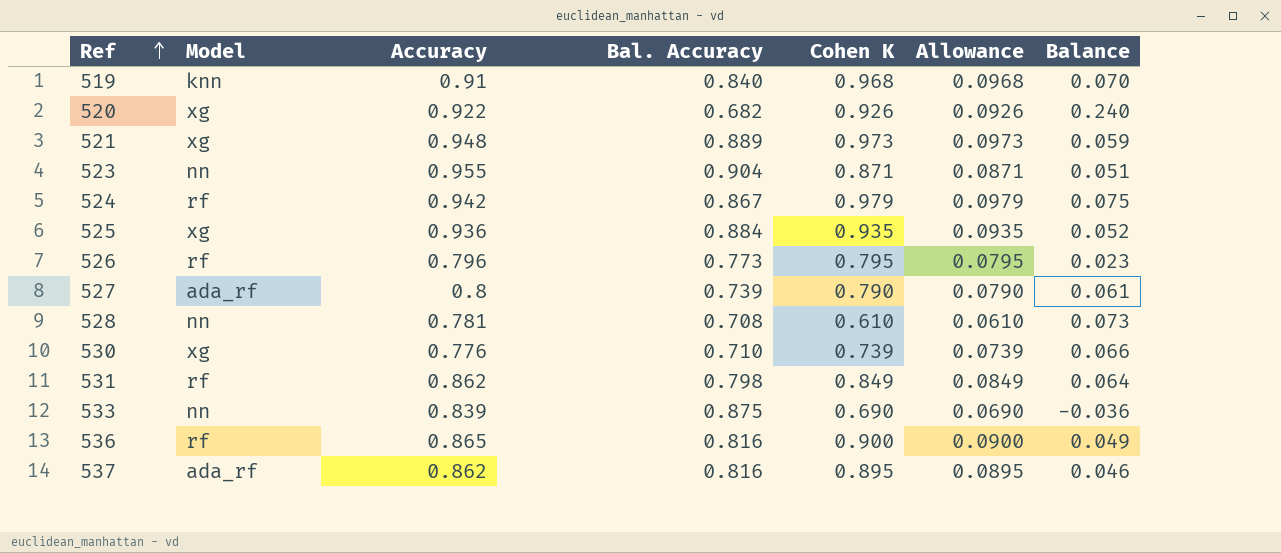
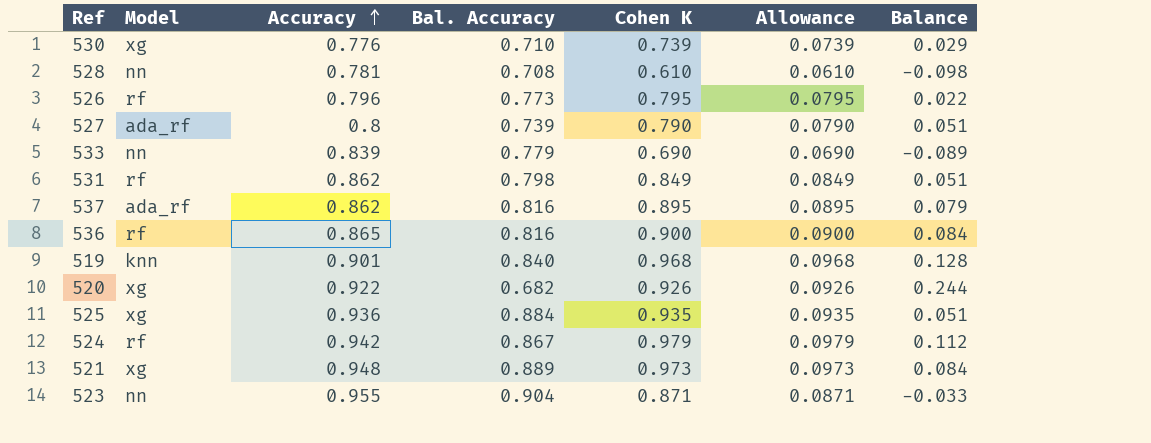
row order: Ref ascending -> Accuracy ascending
column Balance | formula: [Accuracy] - [Bal. Accuracy] -> [Cohen K] - [Bal. Accuracy]
533 | Bal. Accuracy: 0.875 -> 0.779
519 | Accuracy: 0.91 -> 0.901

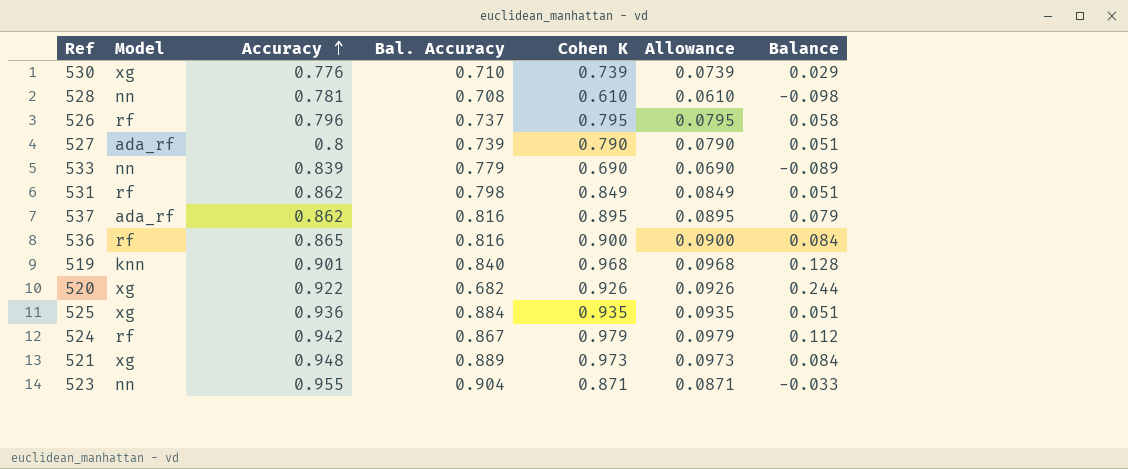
526 | Bal. Accuracy: 0.773 -> 0.737
526 | Balance: 0.022 -> 0.058

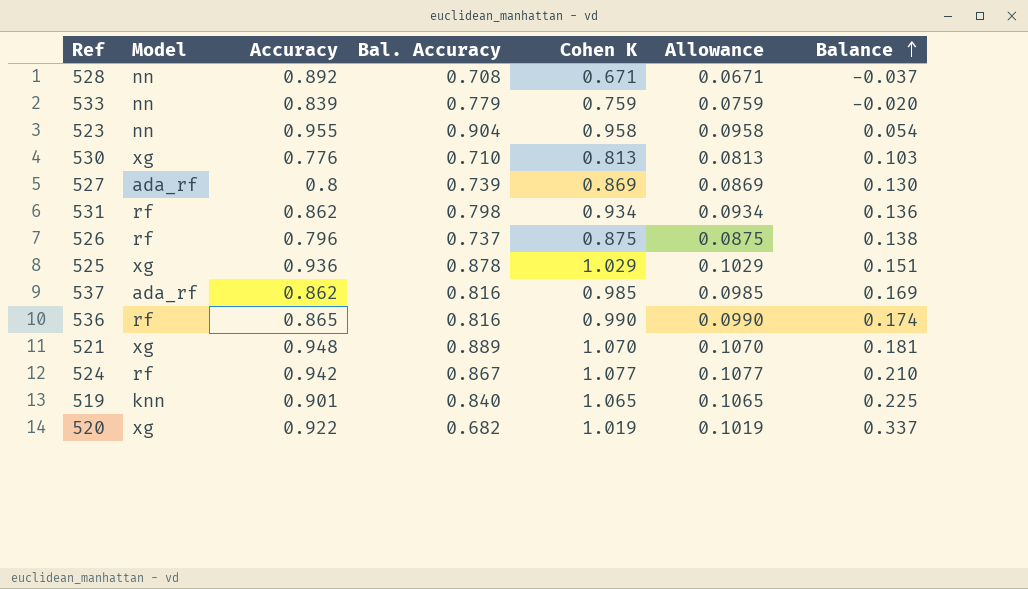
row order: Accuracy ascending -> Balance ascending
528 | Accuracy: 0.781 -> 0.892
528 | Cohen K: 0.610 -> 0.671
528 | Allowance: 0.0610 -> 0.0671
528 | Balance: -0.098 -> -0.037
533 | Cohen K: 0.690 -> 0.759
533 | Allowance: 0.0690 -> 0.0759
533 | Balance: -0.089 -> -0.020
523 | Cohen K: 0.871 -> 0.958
523 | Allowance: 0.0871 -> 0.0958
523 | Balance: -0.033 -> 0.054
530 | Cohen K: 0.739 -> 0.813
530 | Allowance: 0.0739 -> 0.0813
530 | Balance: 0.029 -> 0.103
527 | Cohen K: 0.790 -> 0.869
527 | Allowance: 0.0790 -> 0.0869
527 | Balance: 0.051 -> 0.130
531 | Cohen K: 0.849 -> 0.934
531 | Allowance: 0.0849 -> 0.0934
531 | Balance: 0.051 -> 0.136
526 | Cohen K: 0.795 -> 0.875
526 | Allowance: 0.0795 -> 0.0875
526 | Balance: 0.058 -> 0.138
525 | Bal. Accuracy: 0.884 -> 0.878
525 | Cohen K: 0.935 -> 1.029
525 | Allowance: 0.0935 -> 0.1029
525 | Balance: 0.051 -> 0.151
537 | Cohen K: 0.895 -> 0.985
537 | Allowance: 0.0895 -> 0.0985
537 | Balance: 0.079 -> 0.169
536 | Cohen K: 0.900 -> 0.990
536 | Allowance: 0.0900 -> 0.0990
536 | Balance: 0.084 -> 0.174
521 | Cohen K: 0.973 -> 1.070
521 | Allowance: 0.0973 -> 0.1070
521 | Balance: 0.084 -> 0.181
524 | Cohen K: 0.979 -> 1.077
524 | Allowance: 0.0979 -> 0.1077
524 | Balance: 0.112 -> 0.210
519 | Cohen K: 0.968 -> 1.065
519 | Allowance: 0.0968 -> 0.1065
519 | Balance: 0.128 -> 0.225
520 | Cohen K: 0.926 -> 1.019
520 | Allowance: 0.0926 -> 0.1019
520 | Balance: 0.244 -> 0.337

